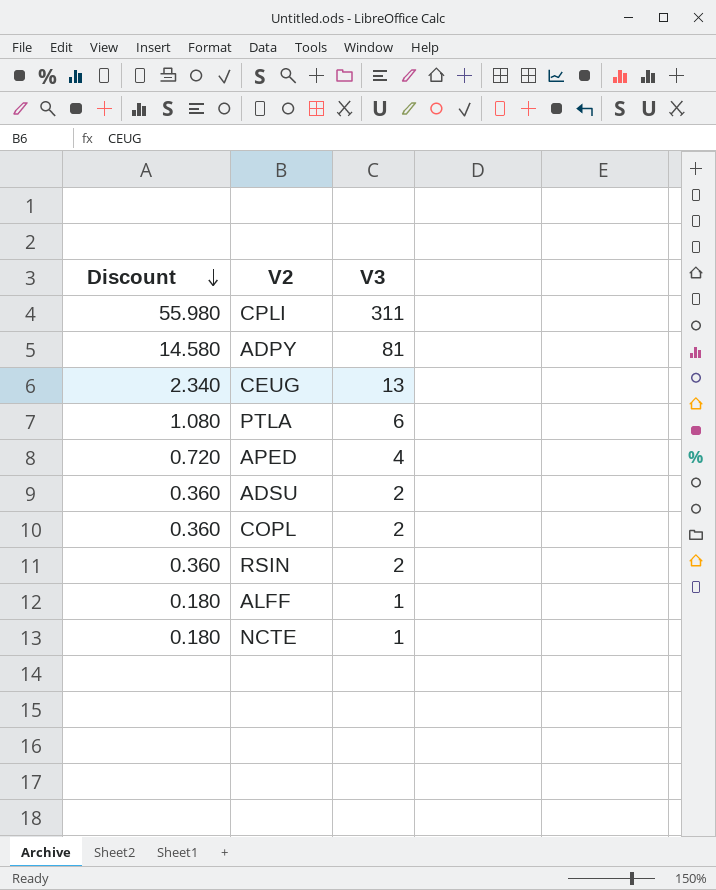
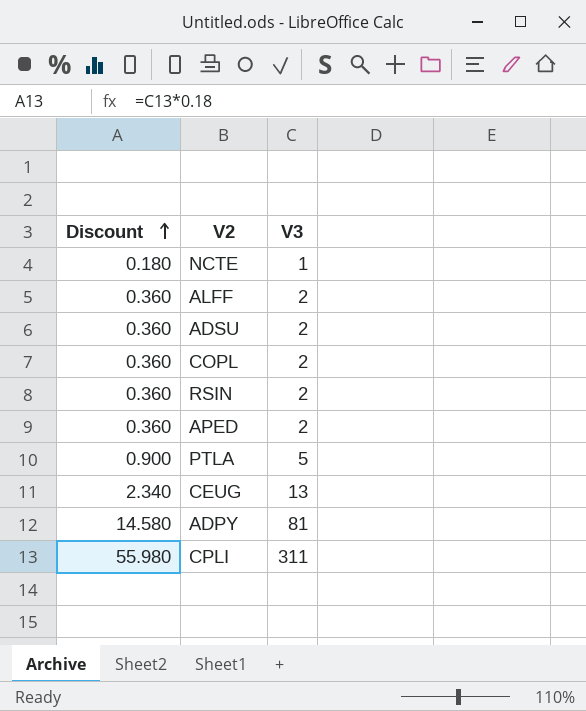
row order: Discount descending -> Discount ascending
ALFF | Discount: 0.180 -> 0.360
ALFF | V3: 1 -> 2
APED | Discount: 0.720 -> 0.360
APED | V3: 4 -> 2
PTLA | Discount: 1.080 -> 0.900
PTLA | V3: 6 -> 5

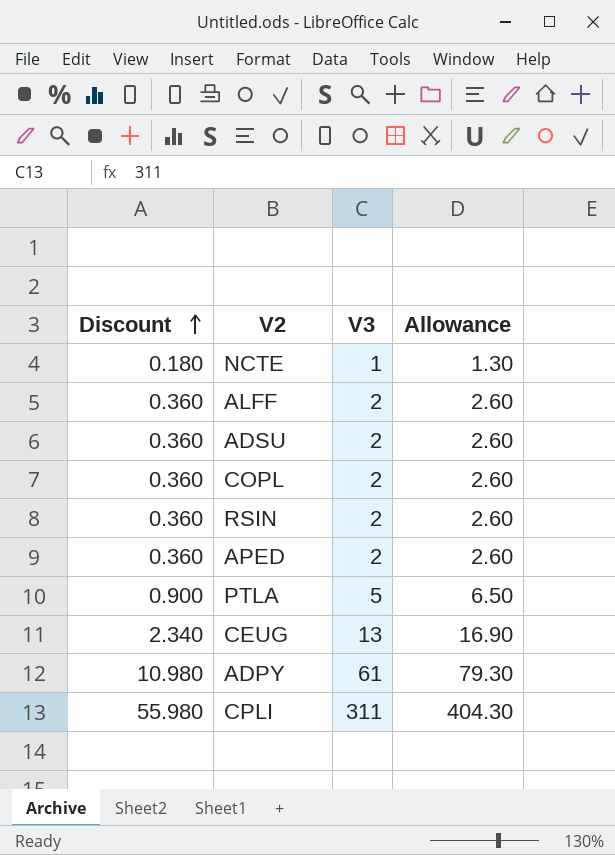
column Allowance | formula: none -> [V3] * 1.3
ADPY | Discount: 14.580 -> 10.980
ADPY | V3: 81 -> 61

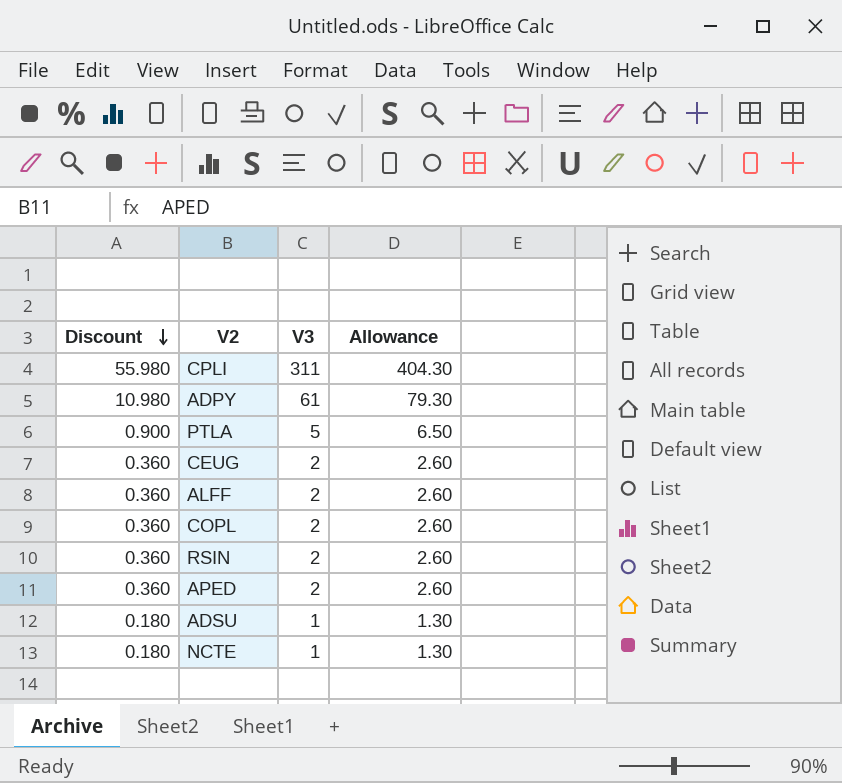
row order: Discount ascending -> Discount descending
CEUG | Discount: 2.340 -> 0.360
CEUG | V3: 13 -> 2
CEUG | Allowance: 16.90 -> 2.60
ADSU | Discount: 0.360 -> 0.180
ADSU | V3: 2 -> 1
ADSU | Allowance: 2.60 -> 1.30

